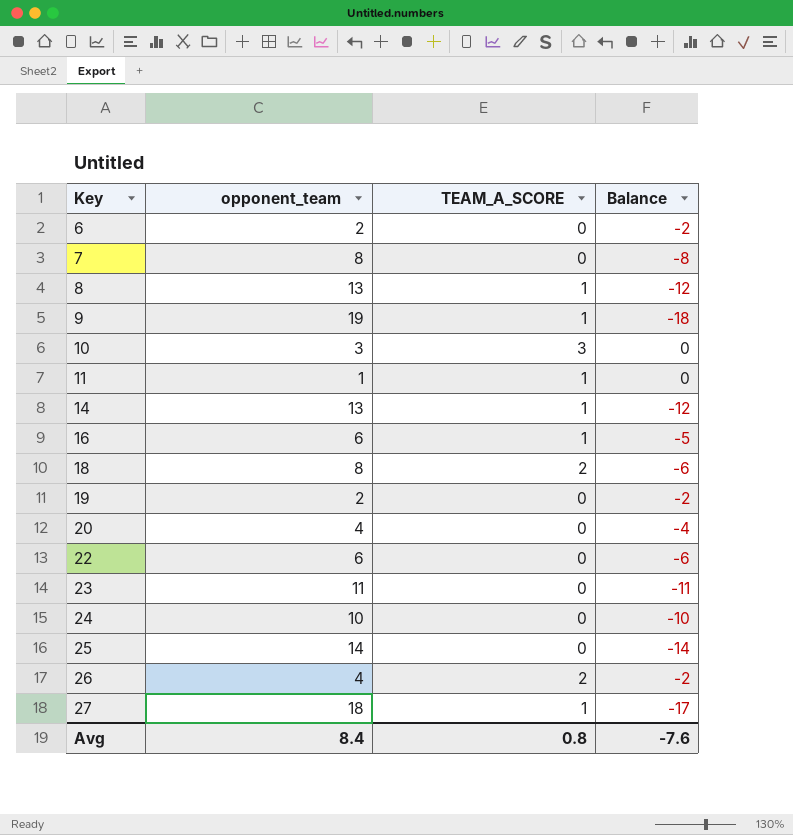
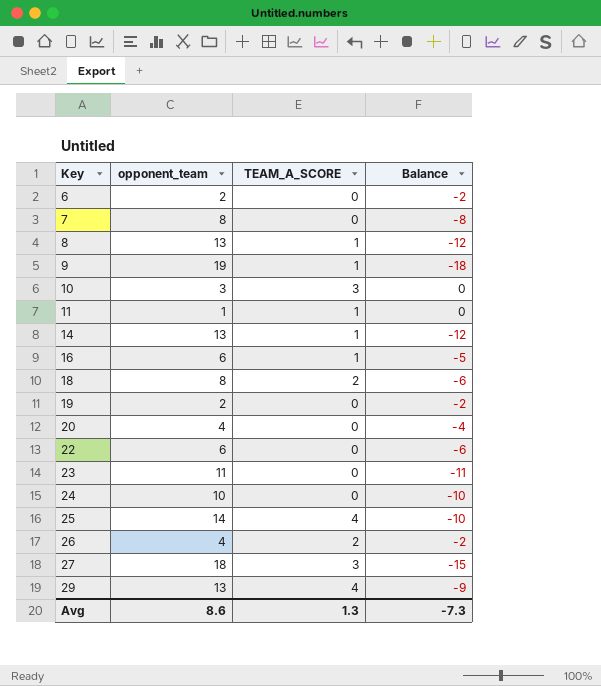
25 | TEAM_A_SCORE: 0 -> 4
25 | Balance: -14 -> -10
27 | TEAM_A_SCORE: 1 -> 3
27 | Balance: -17 -> -15
row 29: none -> 13 | 4 | -9
Avg | opponent_team: 8.4 -> 8.6
Avg | TEAM_A_SCORE: 0.8 -> 1.3
Avg | Balance: -7.6 -> -7.3

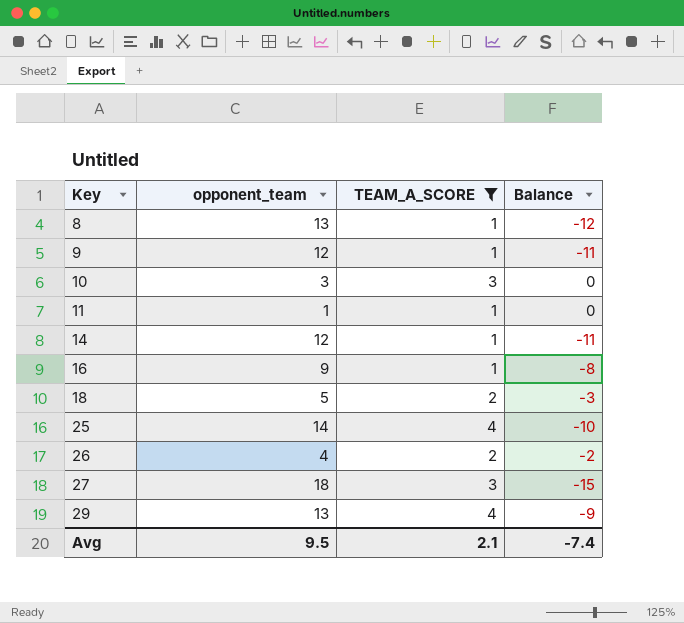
filter: none -> TEAM_A_SCORE != 0
9 | opponent_team: 19 -> 12
9 | Balance: -18 -> -11
14 | opponent_team: 13 -> 12
14 | Balance: -12 -> -11
16 | opponent_team: 6 -> 9
16 | Balance: -5 -> -8
18 | opponent_team: 8 -> 5
18 | Balance: -6 -> -3
Avg | opponent_team: 8.6 -> 9.5
Avg | TEAM_A_SCORE: 1.3 -> 2.1
Avg | Balance: -7.3 -> -7.4

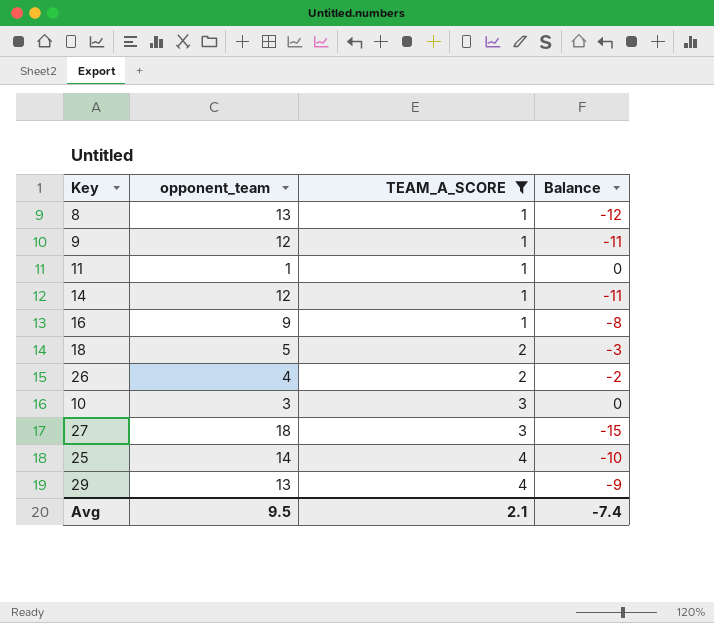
row order: Key ascending -> TEAM_A_SCORE ascending

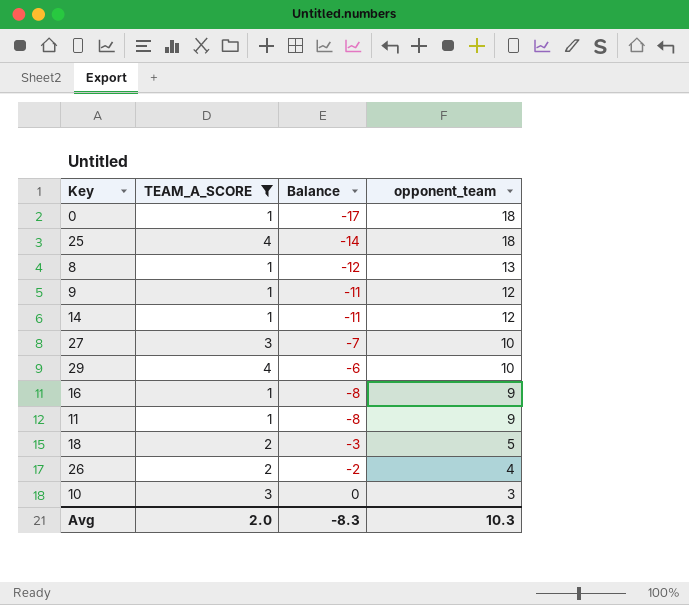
row order: TEAM_A_SCORE ascending -> opponent_team descending
column opponent_team | position: 2 -> 4
row 0: none -> 1 | -17 | 18
25 | Balance: -10 -> -14
25 | opponent_team: 14 -> 18
27 | Balance: -15 -> -7
27 | opponent_team: 18 -> 10
29 | Balance: -9 -> -6
29 | opponent_team: 13 -> 10
11 | Balance: 0 -> -8
11 | opponent_team: 1 -> 9
Avg | TEAM_A_SCORE: 2.1 -> 2.0
Avg | Balance: -7.4 -> -8.3
Avg | opponent_team: 9.5 -> 10.3

